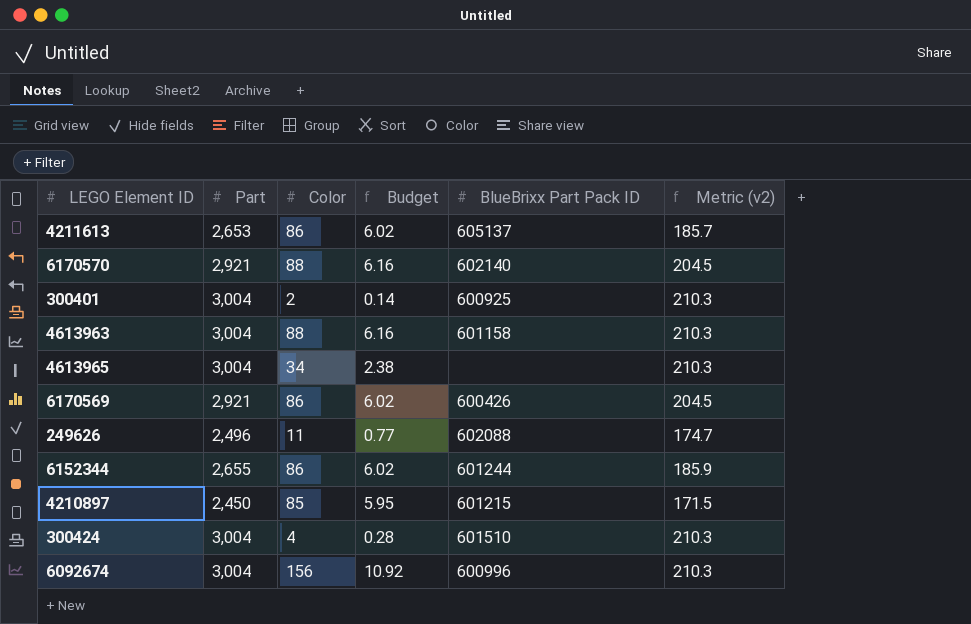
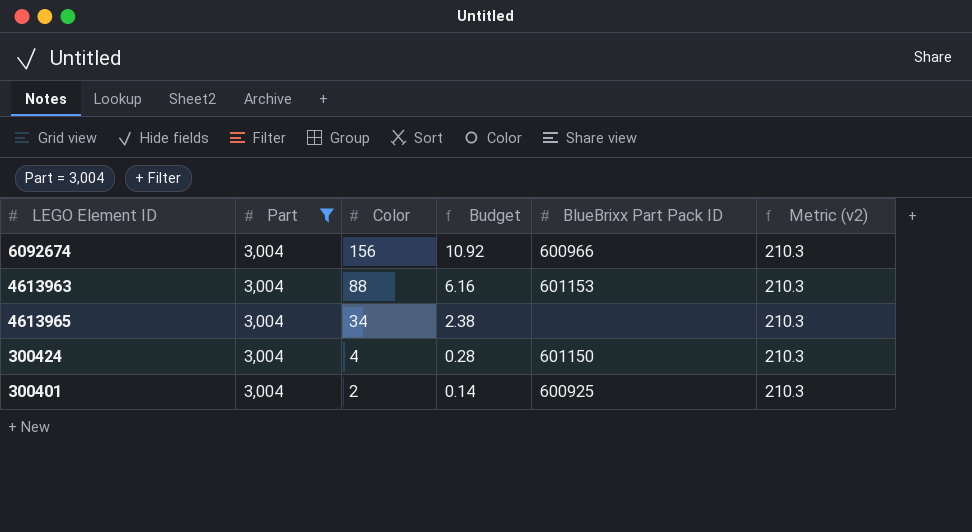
filter: none -> Part = 3,004
row order: none -> Color descending
6092674 | BlueBrixx Part Pack ID: 600996 -> 600966
4613963 | BlueBrixx Part Pack ID: 601158 -> 601153
300424 | BlueBrixx Part Pack ID: 601510 -> 601150

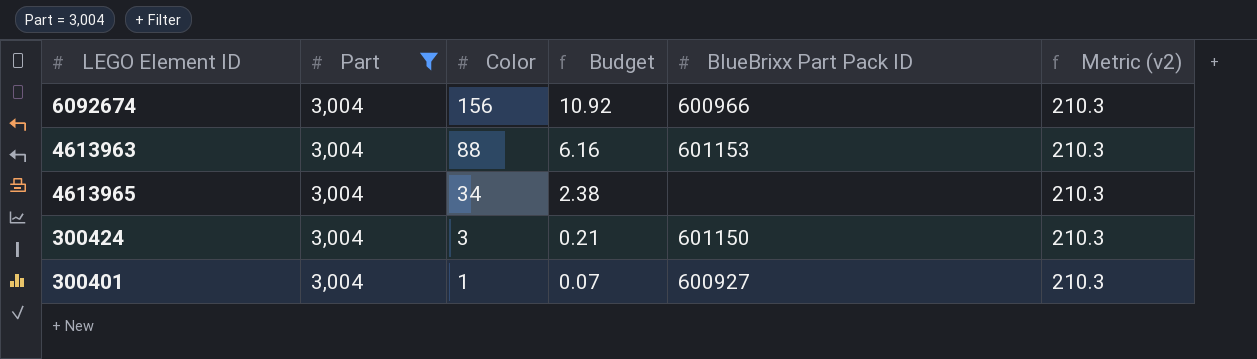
300424 | Color: 4 -> 3
300424 | Budget: 0.28 -> 0.21
300401 | Color: 2 -> 1
300401 | Budget: 0.14 -> 0.07
300401 | BlueBrixx Part Pack ID: 600925 -> 600927

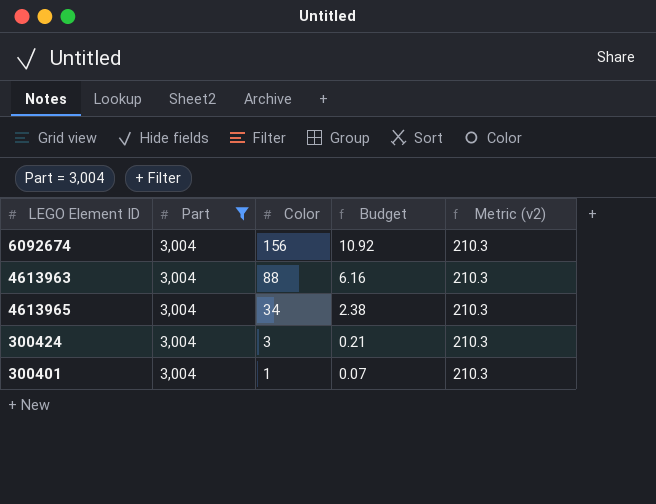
column BlueBrixx Part Pack ID | position: 5 -> none

